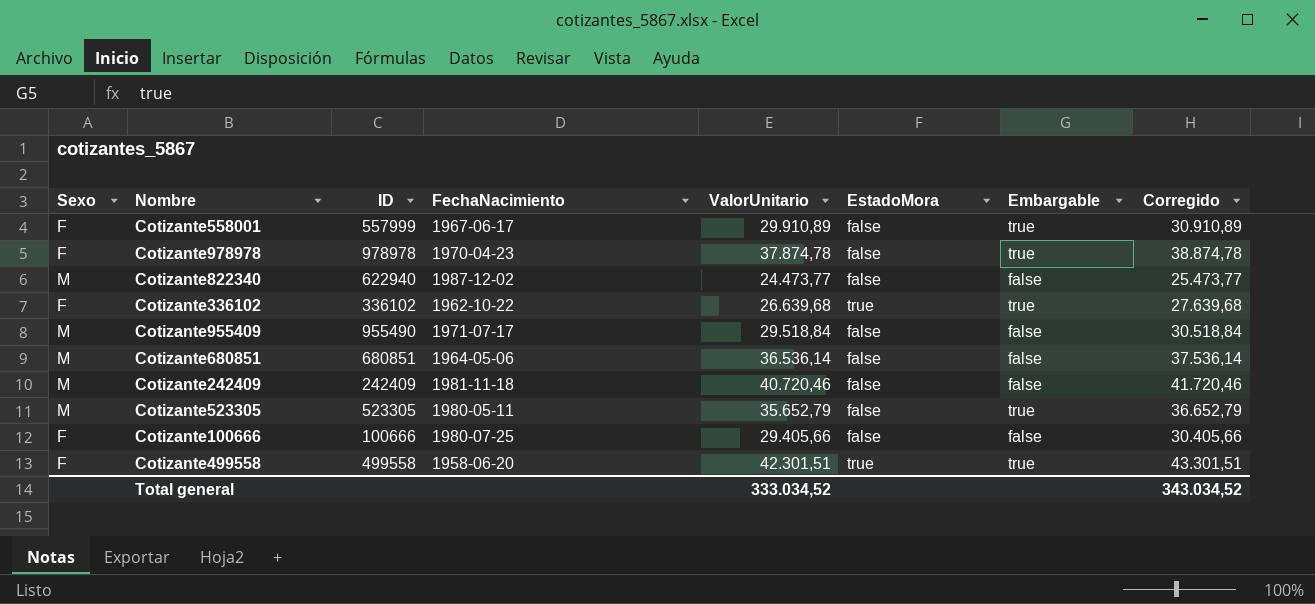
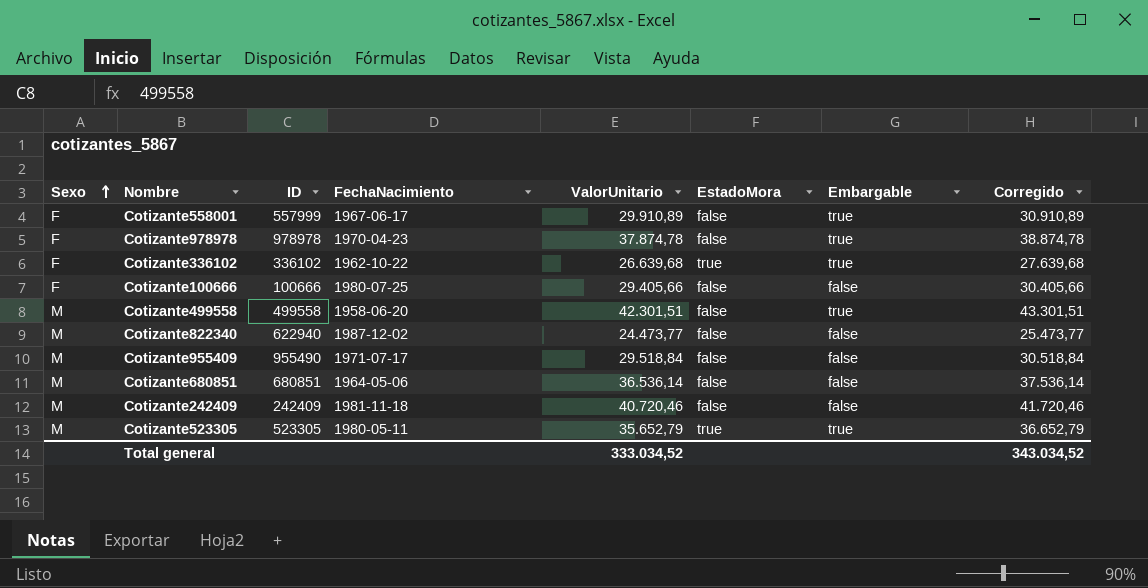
row order: none -> Sexo ascending
Cotizante499558 | Sexo: F -> M
Cotizante499558 | EstadoMora: true -> false
Cotizante523305 | EstadoMora: false -> true

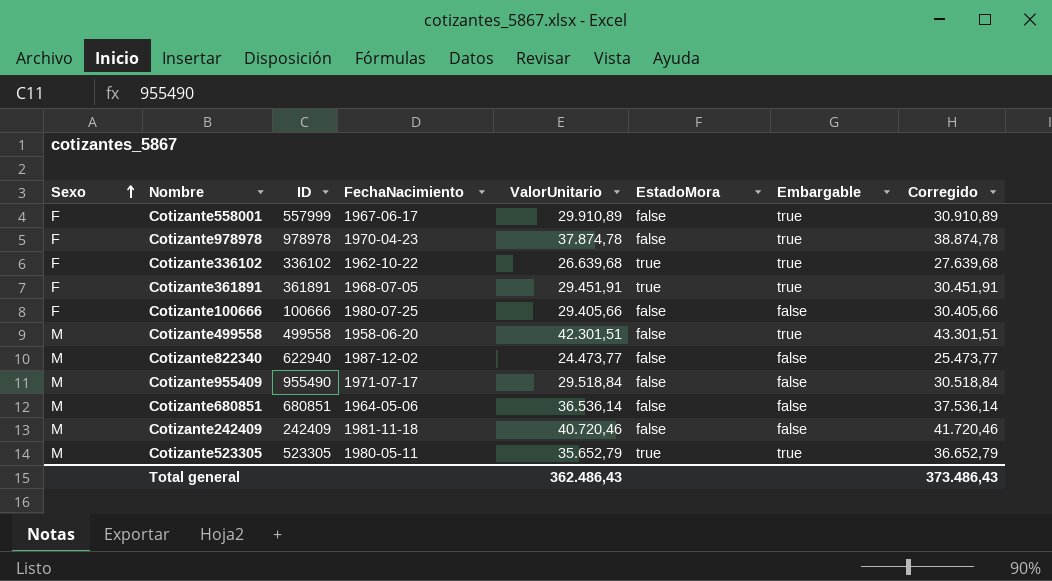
row Cotizante361891: none -> F | 361891 | 1968-07-05 | 29.451,91 | true | true | 30.451,91
Total general | ValorUnitario: 333.034,52 -> 362.486,43
Total general | Corregido: 343.034,52 -> 373.486,43

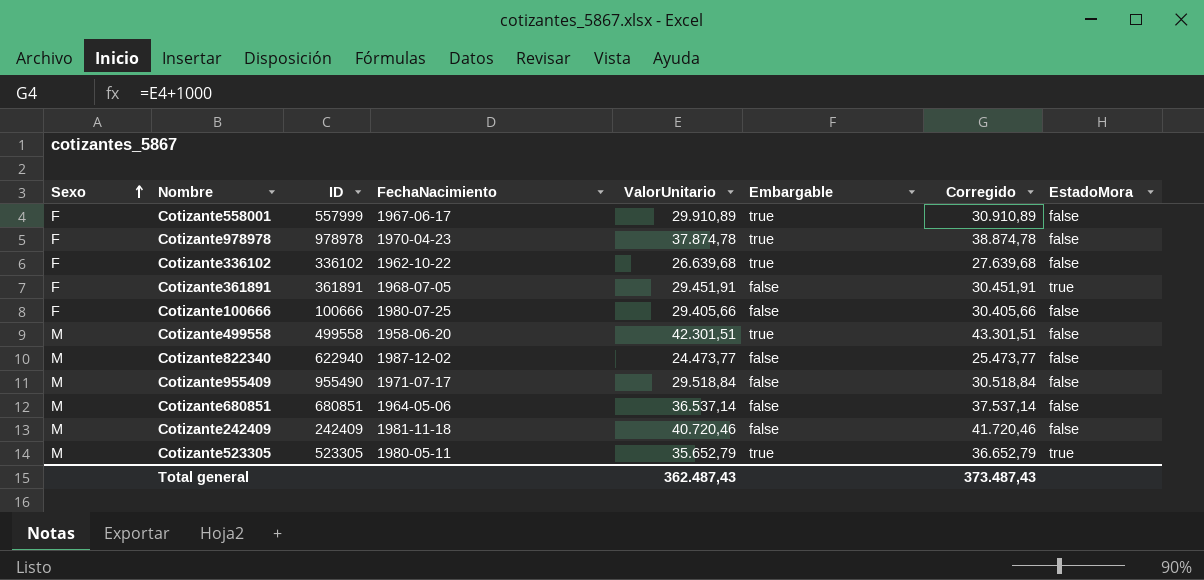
column EstadoMora | position: 6 -> 8
Cotizante336102 | EstadoMora: true -> false
Cotizante361891 | Embargable: true -> false
Cotizante680851 | ValorUnitario: 36.536,14 -> 36.537,14
Cotizante680851 | Corregido: 37.536,14 -> 37.537,14
Total general | ValorUnitario: 362.486,43 -> 362.487,43
Total general | Corregido: 373.486,43 -> 373.487,43

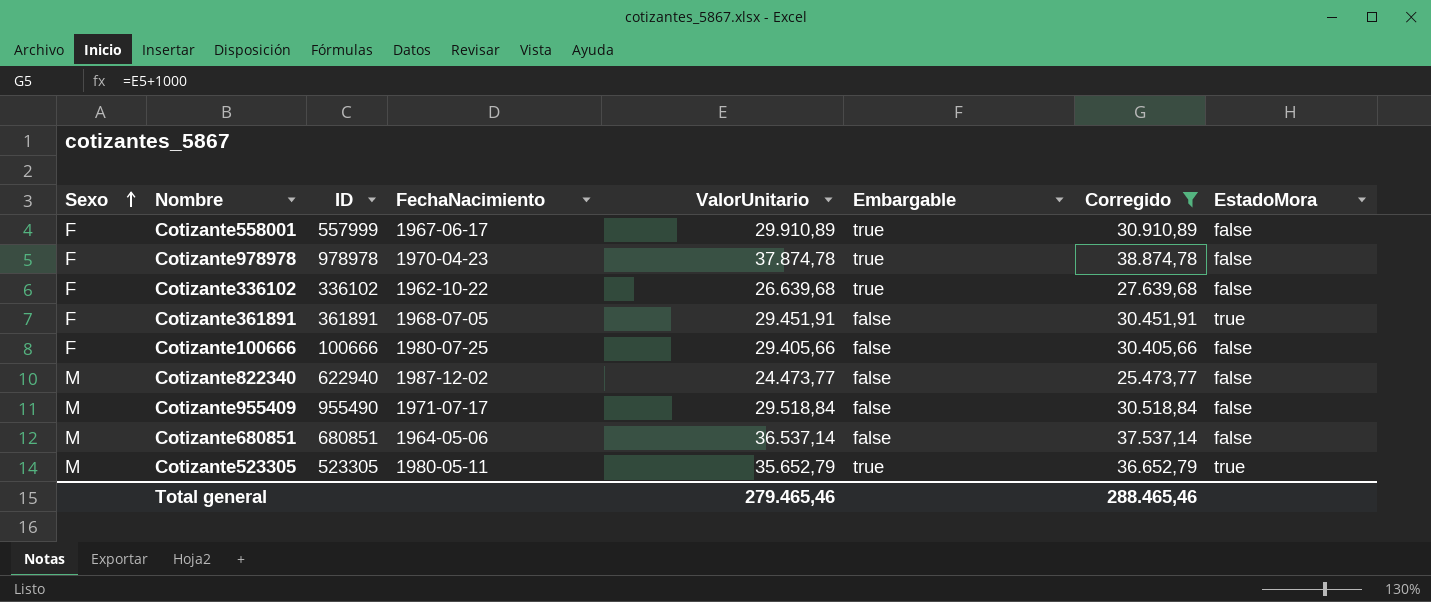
filter: none -> Corregido <= 38.874,78
Total general | ValorUnitario: 362.487,43 -> 279.465,46
Total general | Corregido: 373.487,43 -> 288.465,46

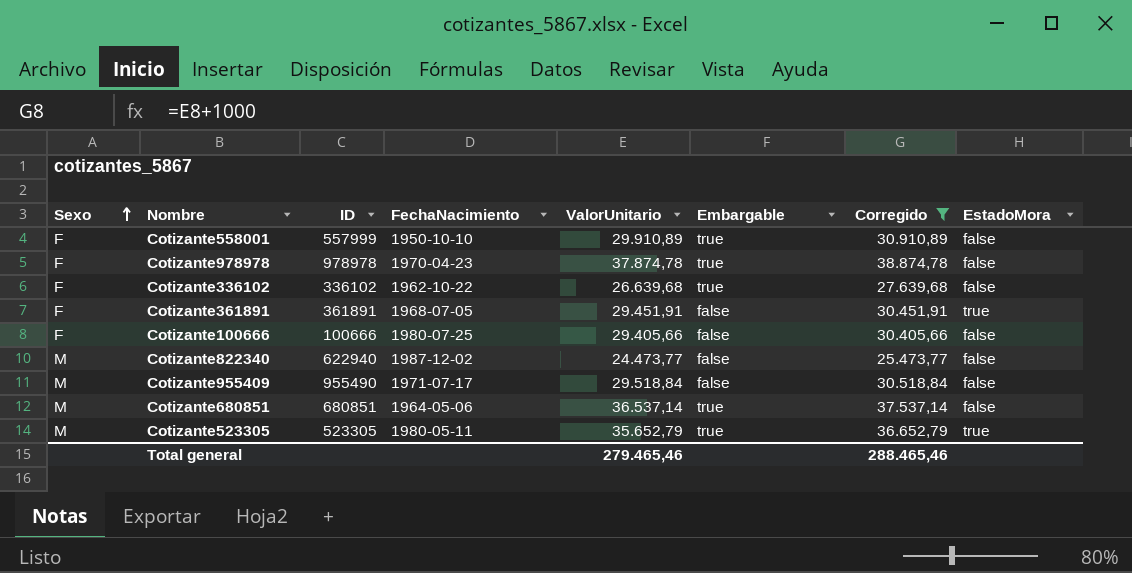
Cotizante558001 | FechaNacimiento: 1967-06-17 -> 1950-10-10
Cotizante680851 | Embargable: false -> true

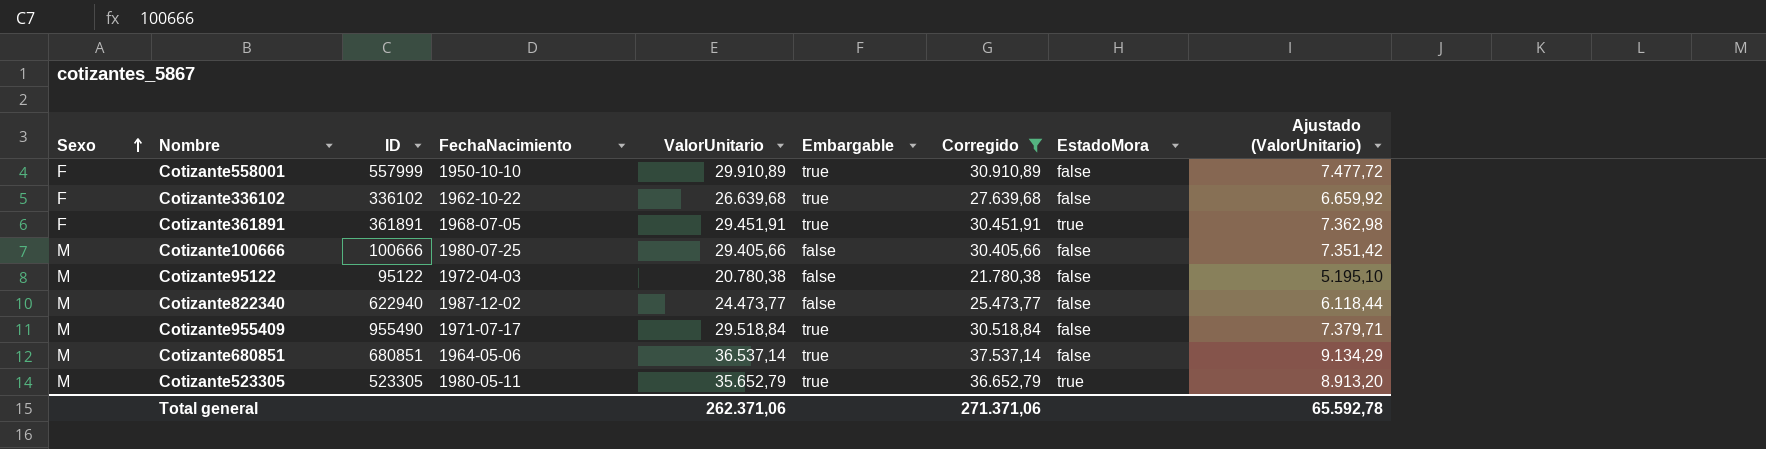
column Ajustado (ValorUnitario) | formula: none -> [ValorUnitario] * 0,25
row Cotizante978978: F | 978978 | 1970-04-23 | 37.874,78 | true | 38.874,78 | false -> none
Cotizante361891 | Embargable: false -> true
Cotizante100666 | Sexo: F -> M
row Cotizante95122: none -> M | 95122 | 1972-04-03 | 20.780,38 | false | 21.780,38 | false | 5.195,10
Cotizante955409 | Embargable: false -> true
Total general | ValorUnitario: 279.465,46 -> 262.371,06
Total general | Corregido: 288.465,46 -> 271.371,06

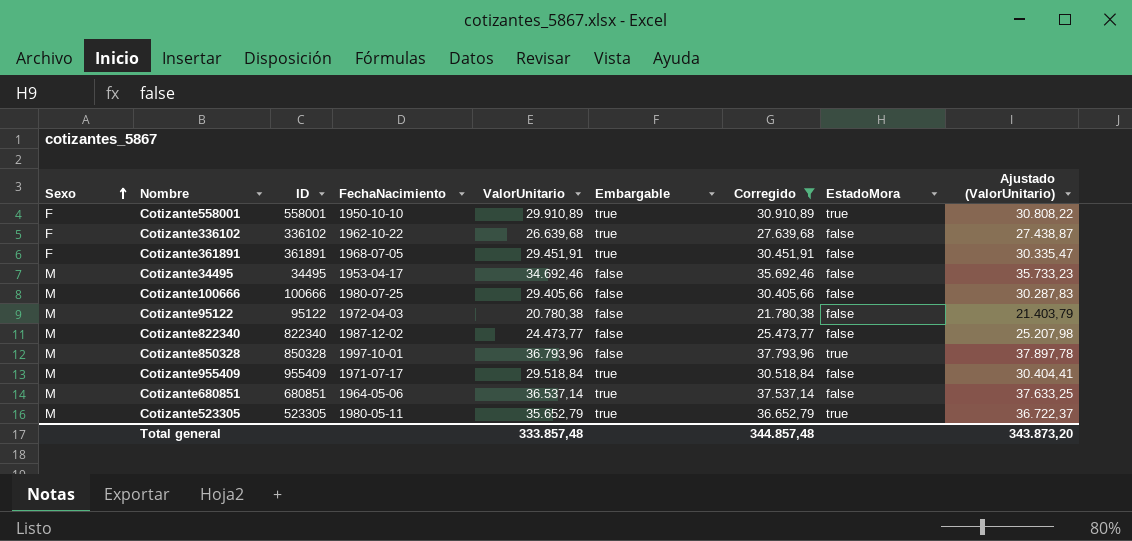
column Ajustado (ValorUnitario) | formula: [ValorUnitario] * 0,25 -> [ValorUnitario] * 1,03
Cotizante558001 | ID: 557999 -> 558001
Cotizante558001 | EstadoMora: false -> true
Cotizante361891 | EstadoMora: true -> false
row Cotizante34495: none -> M | 34495 | 1953-04-17 | 34.692,46 | false | 35.692,46 | false | 35.733,23
Cotizante822340 | ID: 622940 -> 822340
row Cotizante850328: none -> M | 850328 | 1997-10-01 | 36.793,96 | false | 37.793,96 | true | 37.897,78
Cotizante955409 | ID: 955490 -> 955409
Total general | ValorUnitario: 262.371,06 -> 333.857,48
Total general | Corregido: 271.371,06 -> 344.857,48
Total general | Ajustado (ValorUnitario): 65.592,78 -> 343.873,20

